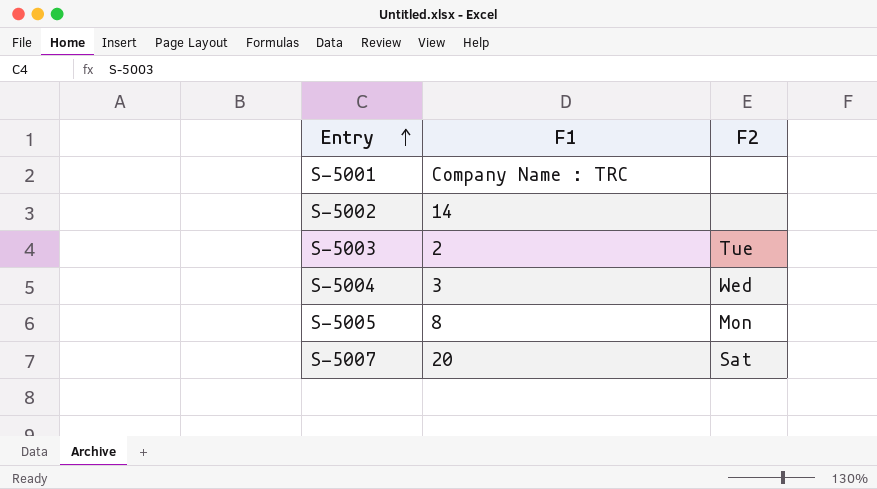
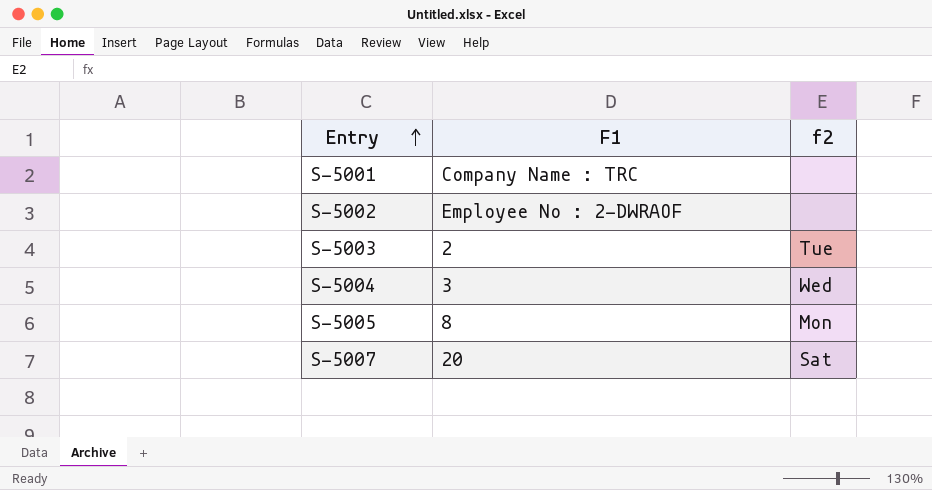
column name: F2 -> f2
S-5002 | F1: 14 -> Employee No : 2-DWRAOF

